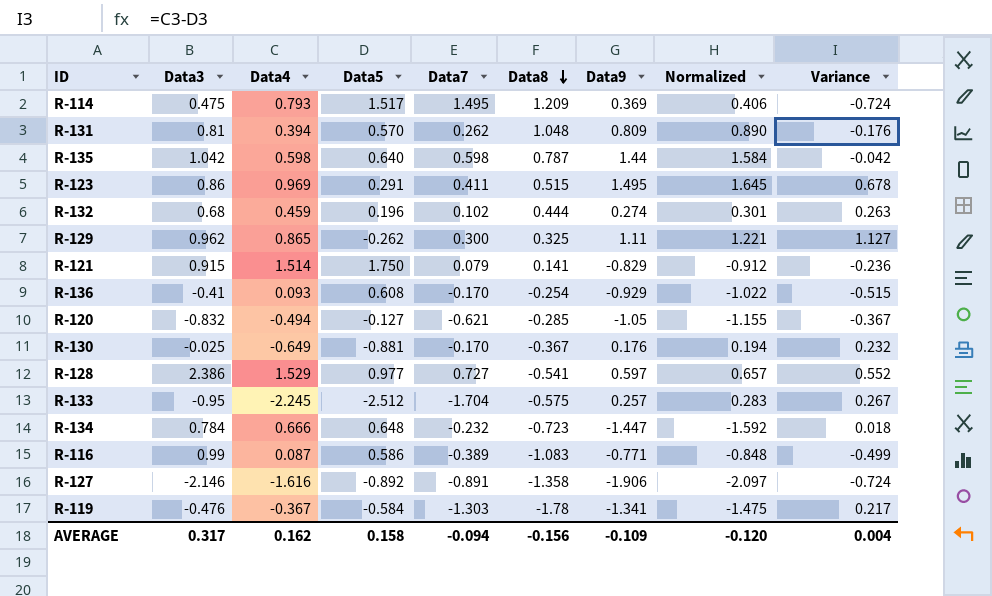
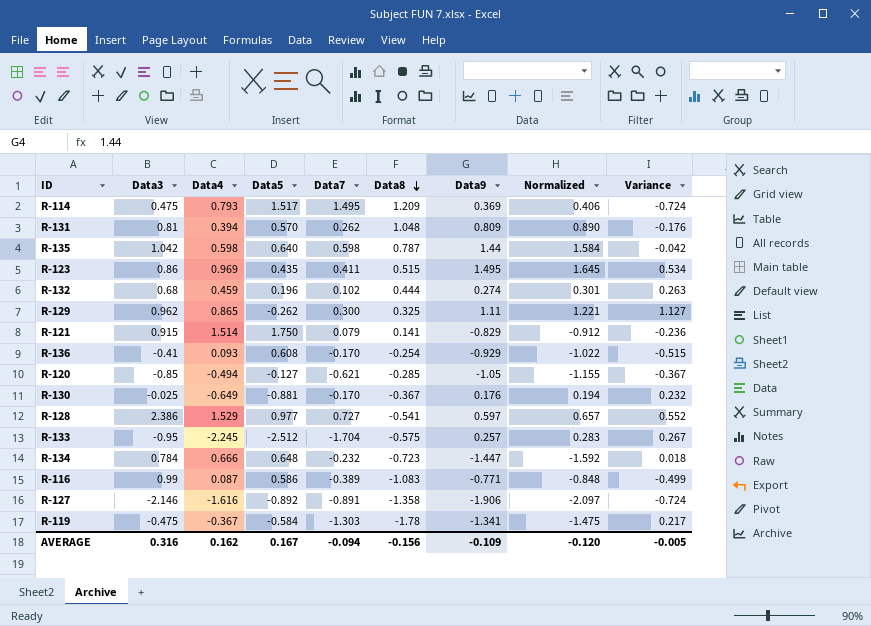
R-123 | Data5: 0.291 -> 0.435
R-123 | Variance: 0.678 -> 0.534
R-120 | Data3: -0.832 -> -0.85
R-119 | Data3: -0.476 -> -0.475
AVERAGE | Data3: 0.317 -> 0.316
AVERAGE | Data5: 0.158 -> 0.167
AVERAGE | Variance: 0.004 -> -0.005

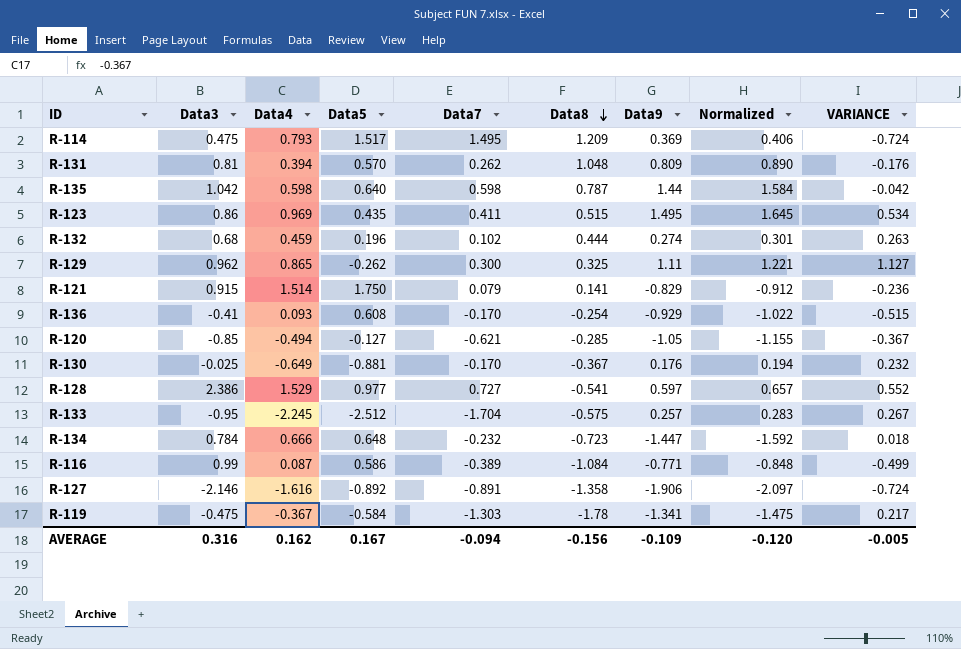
column name: Variance -> VARIANCE
R-116 | Data8: -1.083 -> -1.084

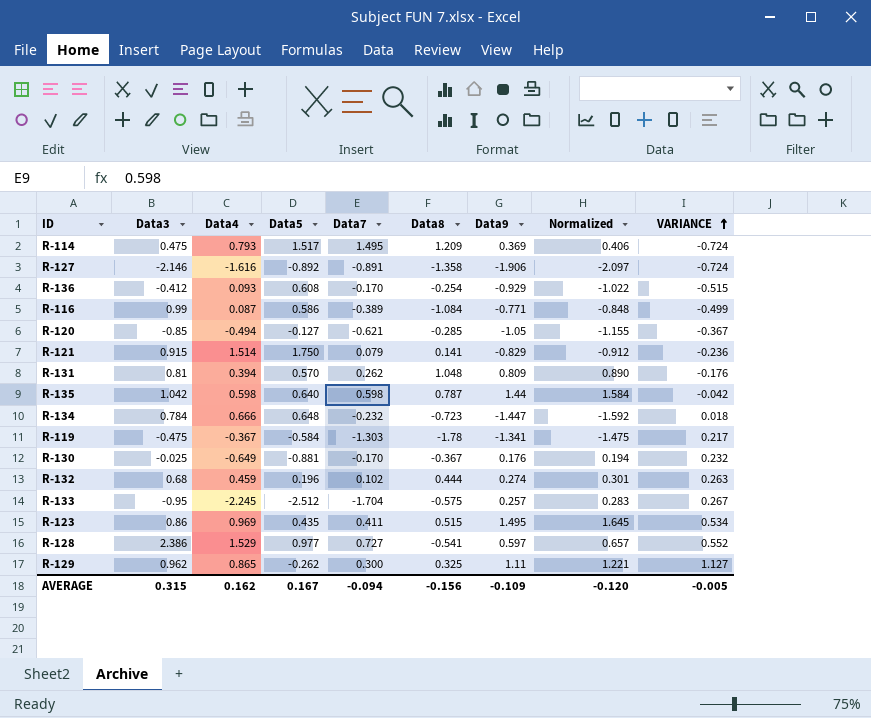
row order: Data8 descending -> VARIANCE ascending
R-136 | Data3: -0.41 -> -0.412
AVERAGE | Data3: 0.316 -> 0.315

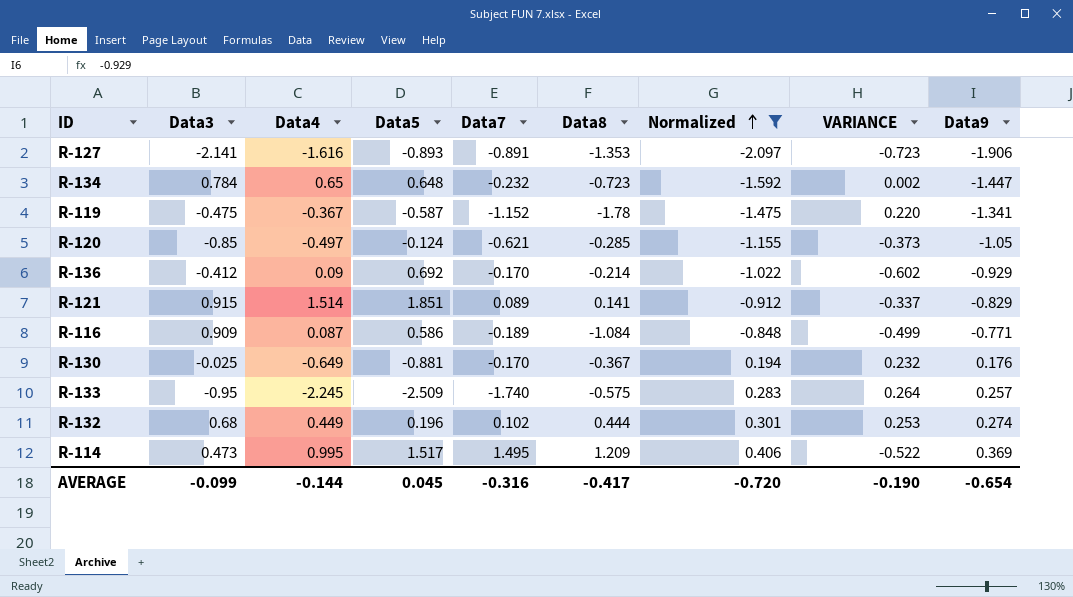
filter: none -> Normalized <= 0.406
row order: VARIANCE ascending -> Normalized ascending
column Data9 | position: 7 -> 9
R-127 | Data3: -2.146 -> -2.141
R-127 | Data5: -0.892 -> -0.893
R-127 | Data8: -1.358 -> -1.353
R-127 | VARIANCE: -0.724 -> -0.723
R-134 | Data4: 0.666 -> 0.65
R-134 | VARIANCE: 0.018 -> 0.002
R-119 | Data5: -0.584 -> -0.587
R-119 | Data7: -1.303 -> -1.152
R-119 | VARIANCE: 0.217 -> 0.220
R-120 | Data4: -0.494 -> -0.497
R-120 | Data5: -0.127 -> -0.124
R-120 | VARIANCE: -0.367 -> -0.373
R-136 | Data4: 0.093 -> 0.09
R-136 | Data5: 0.608 -> 0.692
R-136 | Data8: -0.254 -> -0.214
R-136 | VARIANCE: -0.515 -> -0.602
R-121 | Data5: 1.750 -> 1.851
R-121 | Data7: 0.079 -> 0.089
R-121 | VARIANCE: -0.236 -> -0.337
R-116 | Data3: 0.99 -> 0.909
R-116 | Data7: -0.389 -> -0.189
R-133 | Data5: -2.512 -> -2.509
R-133 | Data7: -1.704 -> -1.740
R-133 | VARIANCE: 0.267 -> 0.264
R-132 | Data4: 0.459 -> 0.449
R-132 | VARIANCE: 0.263 -> 0.253
R-114 | Data3: 0.475 -> 0.473
R-114 | Data4: 0.793 -> 0.995
R-114 | VARIANCE: -0.724 -> -0.522
AVERAGE | Data3: 0.315 -> -0.099
AVERAGE | Data4: 0.162 -> -0.144
AVERAGE | Data5: 0.167 -> 0.045
AVERAGE | Data7: -0.094 -> -0.316
AVERAGE | Data8: -0.156 -> -0.417
AVERAGE | Normalized: -0.120 -> -0.720
AVERAGE | VARIANCE: -0.005 -> -0.190
AVERAGE | Data9: -0.109 -> -0.654

